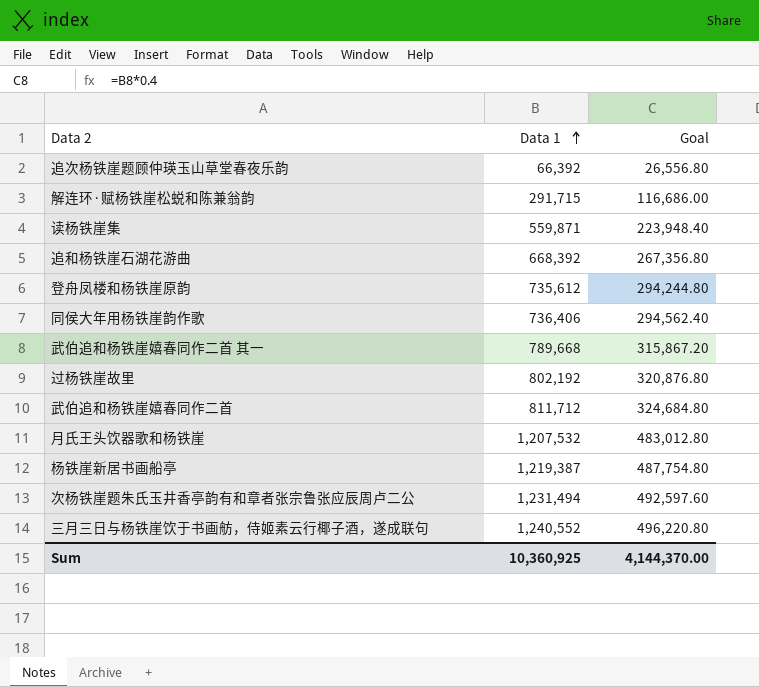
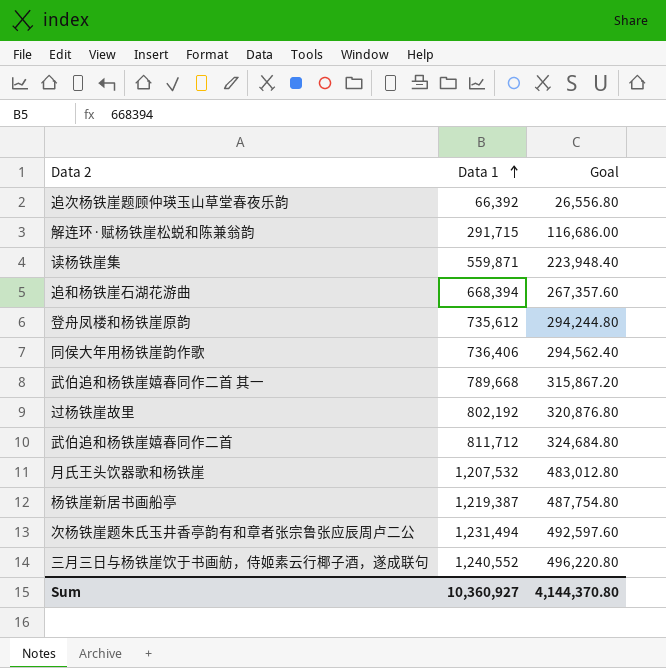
追和杨铁崖石湖花游曲 | Data 1: 668,392 -> 668,394
追和杨铁崖石湖花游曲 | Goal: 267,356.80 -> 267,357.60
Sum | Data 1: 10,360,925 -> 10,360,927
Sum | Goal: 4,144,370.00 -> 4,144,370.80

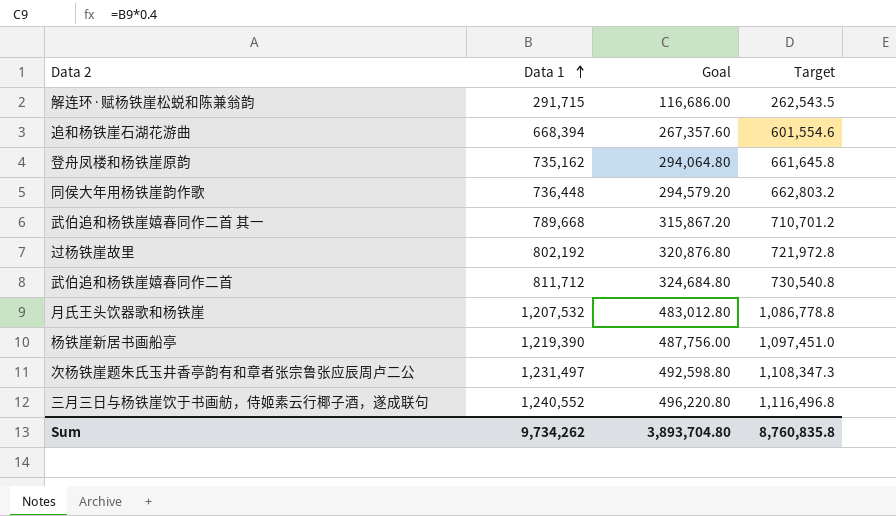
column Target | formula: none -> [Data 1] * 0.9
row 追次杨铁崖题顾仲瑛玉山草堂春夜乐韵: 66,392 | 26,556.80 -> none
row 读杨铁崖集: 559,871 | 223,948.40 -> none
登舟凤楼和杨铁崖原韵 | Data 1: 735,612 -> 735,162
登舟凤楼和杨铁崖原韵 | Goal: 294,244.80 -> 294,064.80
同侯大年用杨铁崖韵作歌 | Data 1: 736,406 -> 736,448
同侯大年用杨铁崖韵作歌 | Goal: 294,562.40 -> 294,579.20
杨铁崖新居书画船亭 | Data 1: 1,219,387 -> 1,219,390
杨铁崖新居书画船亭 | Goal: 487,754.80 -> 487,756.00
次杨铁崖题朱氏玉井香亭韵有和章者张宗鲁张应辰周卢二公 | Data 1: 1,231,494 -> 1,231,497
次杨铁崖题朱氏玉井香亭韵有和章者张宗鲁张应辰周卢二公 | Goal: 492,597.60 -> 492,598.80
Sum | Data 1: 10,360,927 -> 9,734,262
Sum | Goal: 4,144,370.80 -> 3,893,704.80

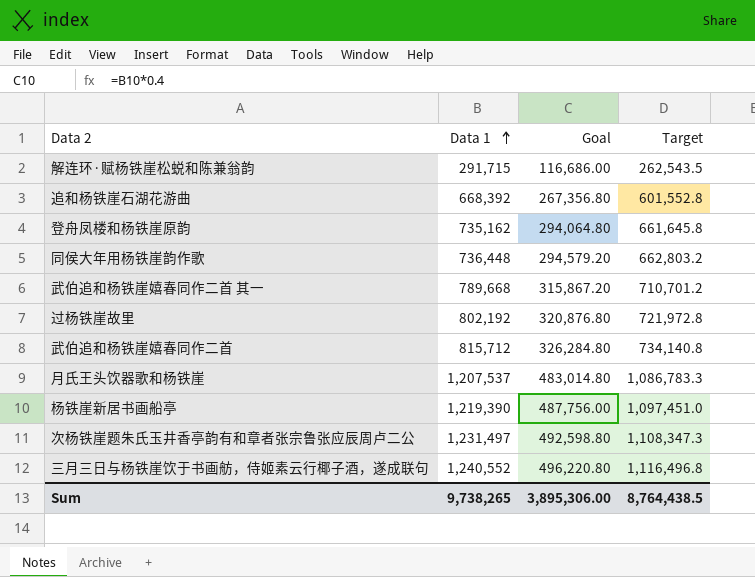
追和杨铁崖石湖花游曲 | Data 1: 668,394 -> 668,392
追和杨铁崖石湖花游曲 | Goal: 267,357.60 -> 267,356.80
追和杨铁崖石湖花游曲 | Target: 601,554.6 -> 601,552.8
武伯追和杨铁崖嬉春同作二首 | Data 1: 811,712 -> 815,712
武伯追和杨铁崖嬉春同作二首 | Goal: 324,684.80 -> 326,284.80
武伯追和杨铁崖嬉春同作二首 | Target: 730,540.8 -> 734,140.8
月氏王头饮器歌和杨铁崖 | Data 1: 1,207,532 -> 1,207,537
月氏王头饮器歌和杨铁崖 | Goal: 483,012.80 -> 483,014.80
月氏王头饮器歌和杨铁崖 | Target: 1,086,778.8 -> 1,086,783.3
Sum | Data 1: 9,734,262 -> 9,738,265
Sum | Goal: 3,893,704.80 -> 3,895,306.00
Sum | Target: 8,760,835.8 -> 8,764,438.5

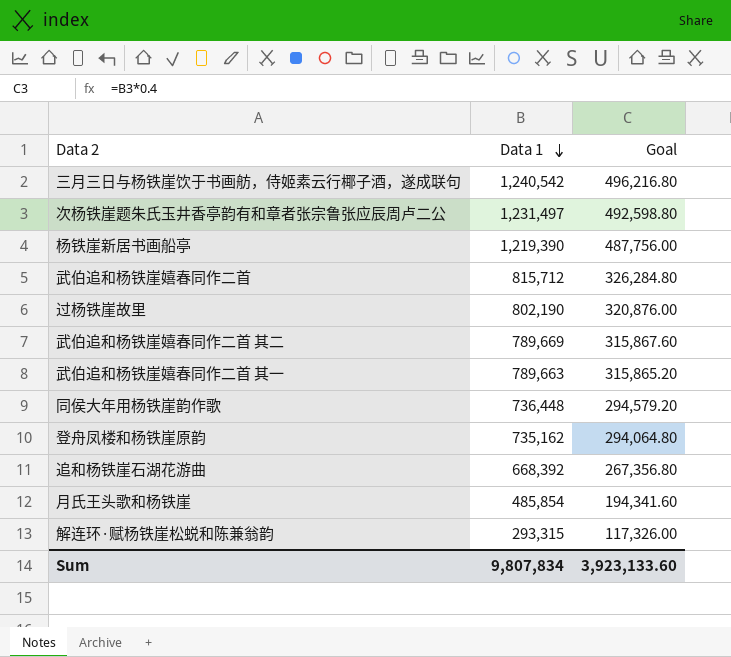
row order: Data 1 ascending -> Data 1 descending
column Target | formula: [Data 1] * 0.9 -> none
row 月氏王头饮器歌和杨铁崖: 1,207,537 | 483,014.80 | 1,086,783.3 -> none
三月三日与杨铁崖饮于书画舫，侍姬素云行椰子酒，遂成联句 | Data 1: 1,240,552 -> 1,240,542
三月三日与杨铁崖饮于书画舫，侍姬素云行椰子酒，遂成联句 | Goal: 496,220.80 -> 496,216.80
过杨铁崖故里 | Data 1: 802,192 -> 802,190
过杨铁崖故里 | Goal: 320,876.80 -> 320,876.00
row 武伯追和杨铁崖嬉春同作二首 其二: none -> 789,669 | 315,867.60
武伯追和杨铁崖嬉春同作二首 其一 | Data 1: 789,668 -> 789,663
武伯追和杨铁崖嬉春同作二首 其一 | Goal: 315,867.20 -> 315,865.20
row 月氏王头歌和杨铁崖: none -> 485,854 | 194,341.60
解连环·赋杨铁崖松蜕和陈兼翁韵 | Data 1: 291,715 -> 293,315
解连环·赋杨铁崖松蜕和陈兼翁韵 | Goal: 116,686.00 -> 117,326.00
Sum | Data 1: 9,738,265 -> 9,807,834
Sum | Goal: 3,895,306.00 -> 3,923,133.60

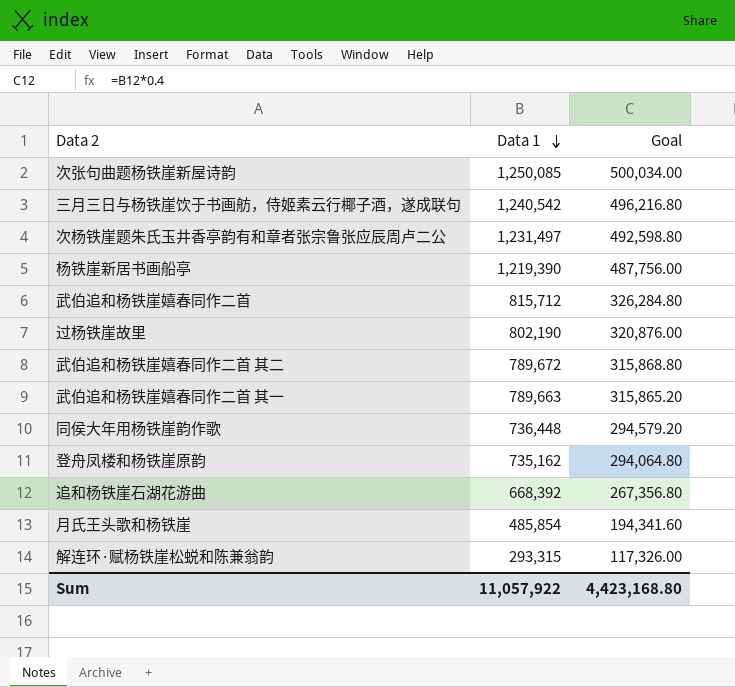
row 次张句曲题杨铁崖新屋诗韵: none -> 1,250,085 | 500,034.00
武伯追和杨铁崖嬉春同作二首 其二 | Data 1: 789,669 -> 789,672
武伯追和杨铁崖嬉春同作二首 其二 | Goal: 315,867.60 -> 315,868.80
Sum | Data 1: 9,807,834 -> 11,057,922
Sum | Goal: 3,923,133.60 -> 4,423,168.80

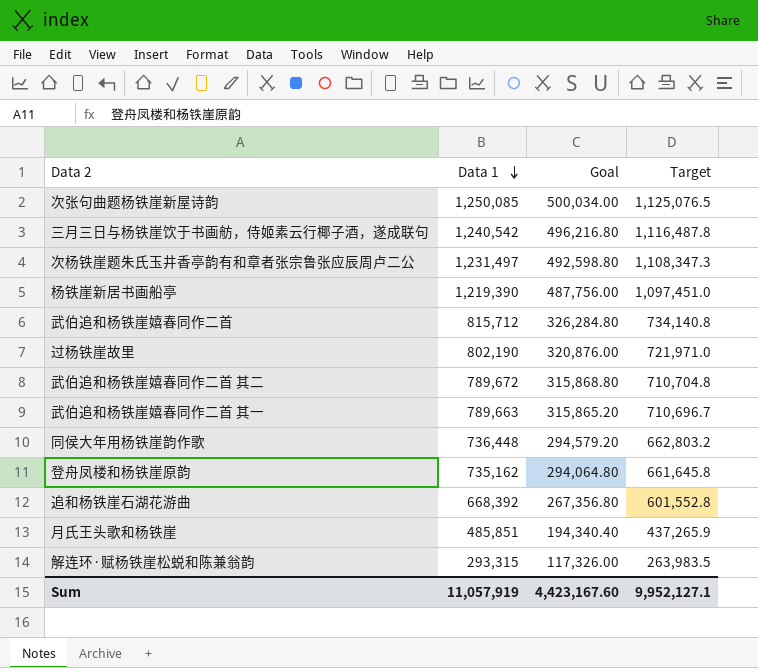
column Target | formula: none -> [Data 1] * 0.9
月氏王头歌和杨铁崖 | Data 1: 485,854 -> 485,851
月氏王头歌和杨铁崖 | Goal: 194,341.60 -> 194,340.40
Sum | Data 1: 11,057,922 -> 11,057,919
Sum | Goal: 4,423,168.80 -> 4,423,167.60

